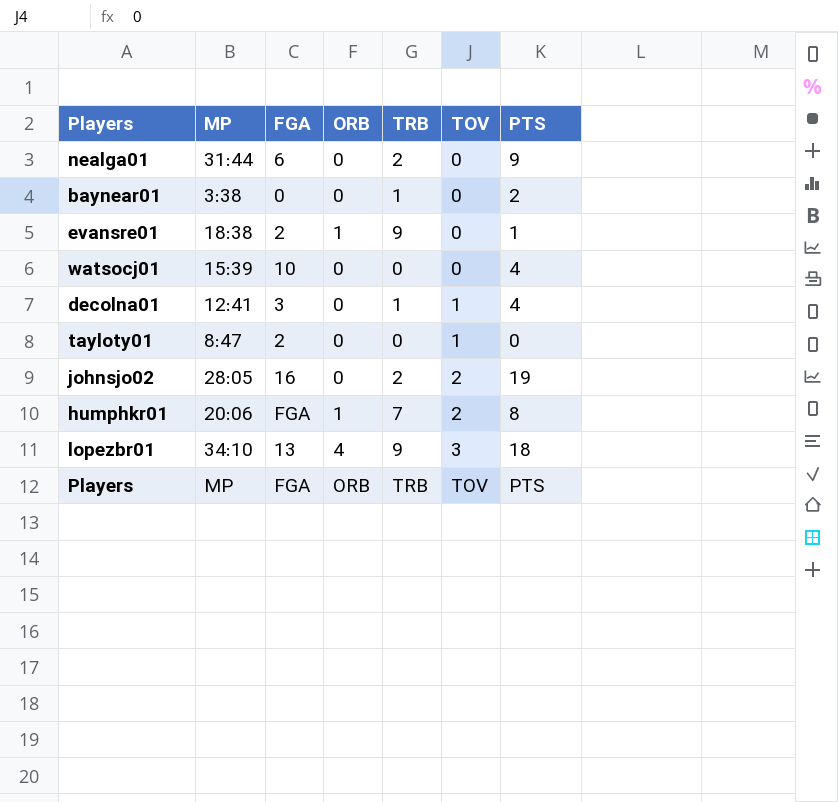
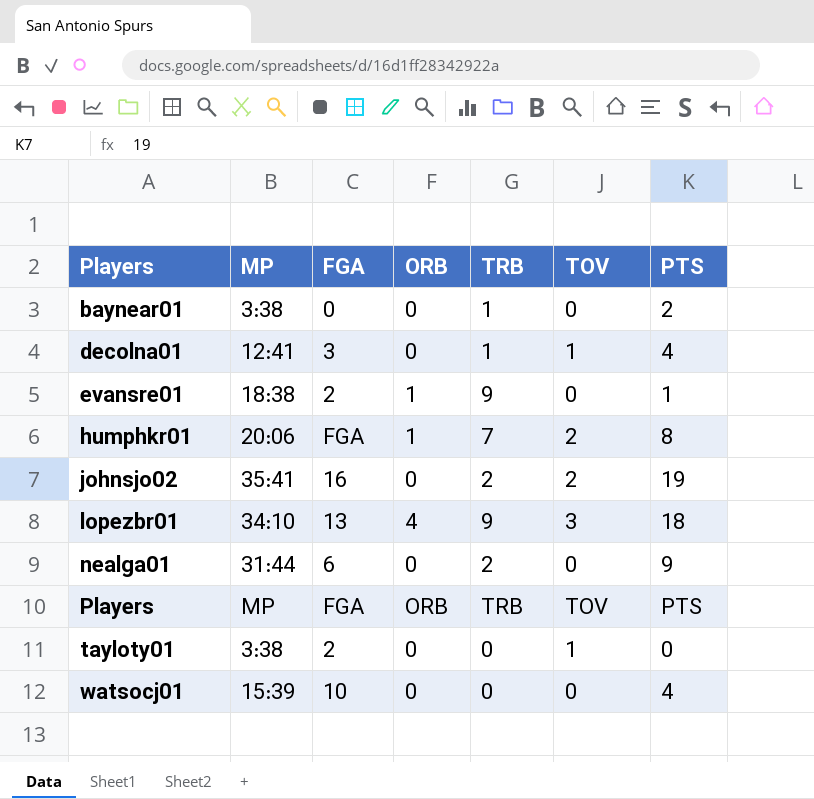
row order: TOV ascending -> Players ascending
johnsjo02 | MP: 28:05 -> 35:41
tayloty01 | MP: 8:47 -> 3:38

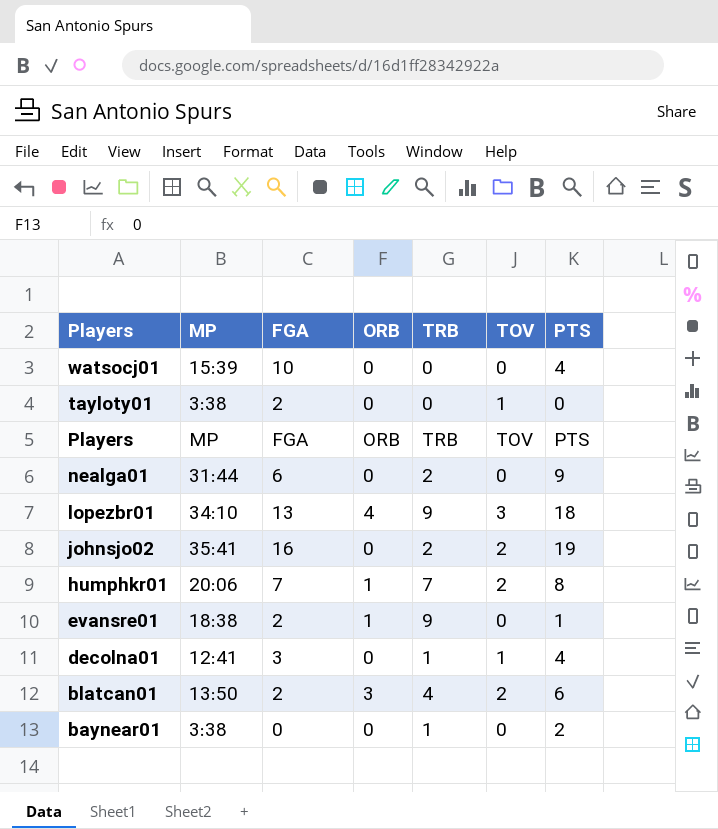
row order: Players ascending -> Players descending
humphkr01 | FGA: FGA -> 7
row blatcan01: none -> 13:50 | 2 | 3 | 4 | 2 | 6

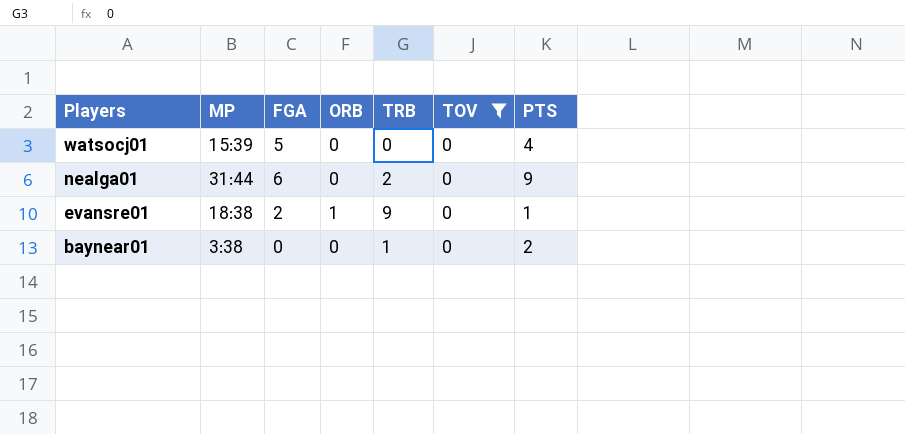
filter: none -> TOV = 0
watsocj01 | FGA: 10 -> 5

